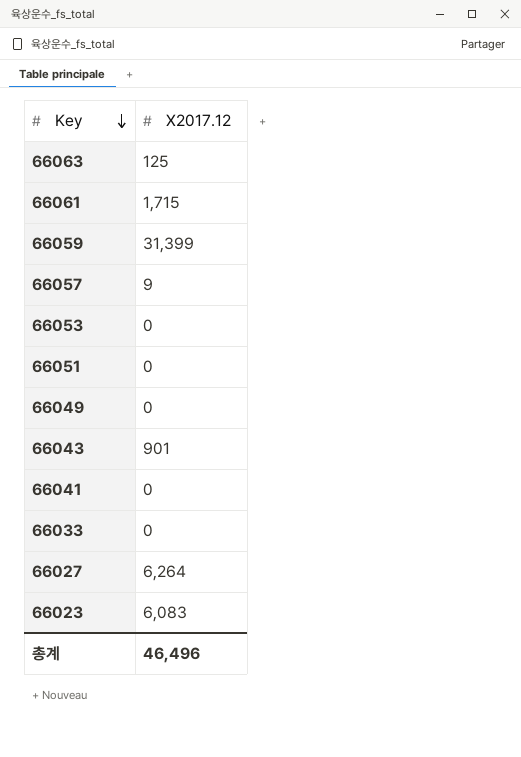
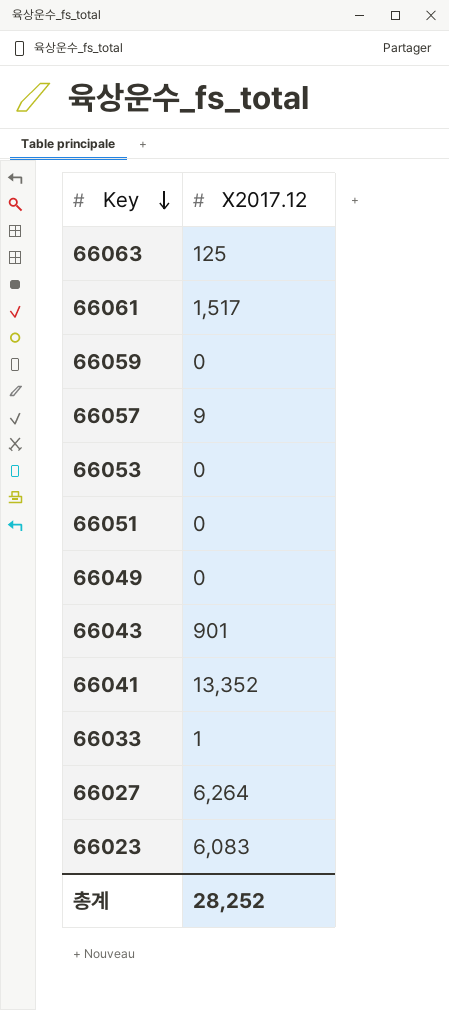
66061 | X2017.12: 1,715 -> 1,517
66059 | X2017.12: 31,399 -> 0
66041 | X2017.12: 0 -> 13,352
66033 | X2017.12: 0 -> 1
총계 | X2017.12: 46,496 -> 28,252

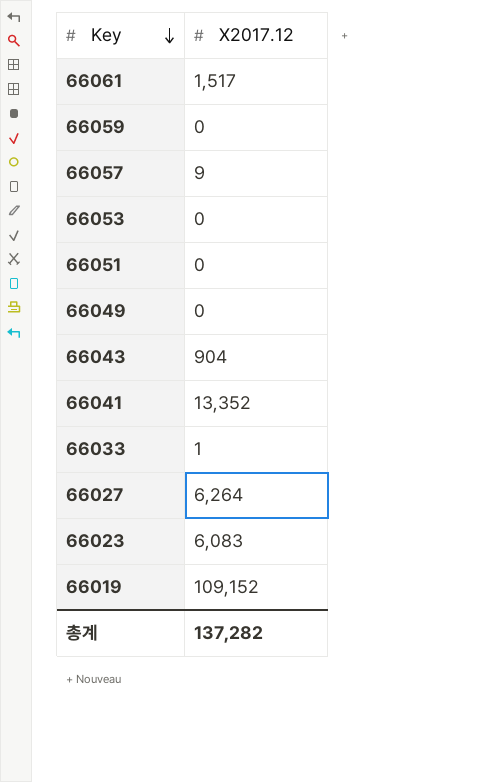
row 66063: 125 -> none
66043 | X2017.12: 901 -> 904
row 66019: none -> 109,152
총계 | X2017.12: 28,252 -> 137,282

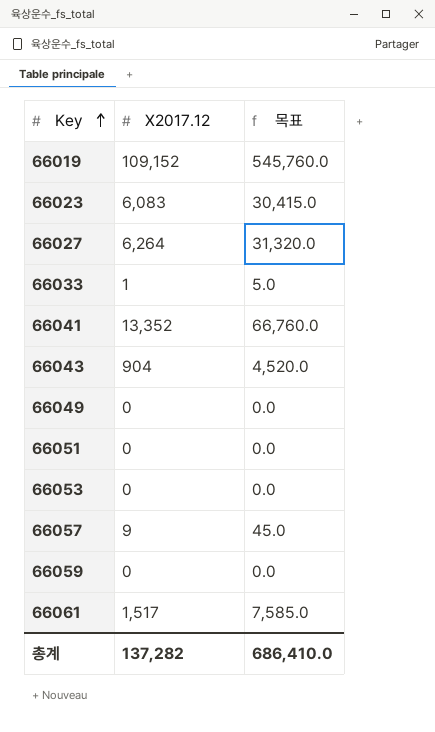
row order: Key descending -> Key ascending
column 목표 | formula: none -> [X2017.12] * 5

